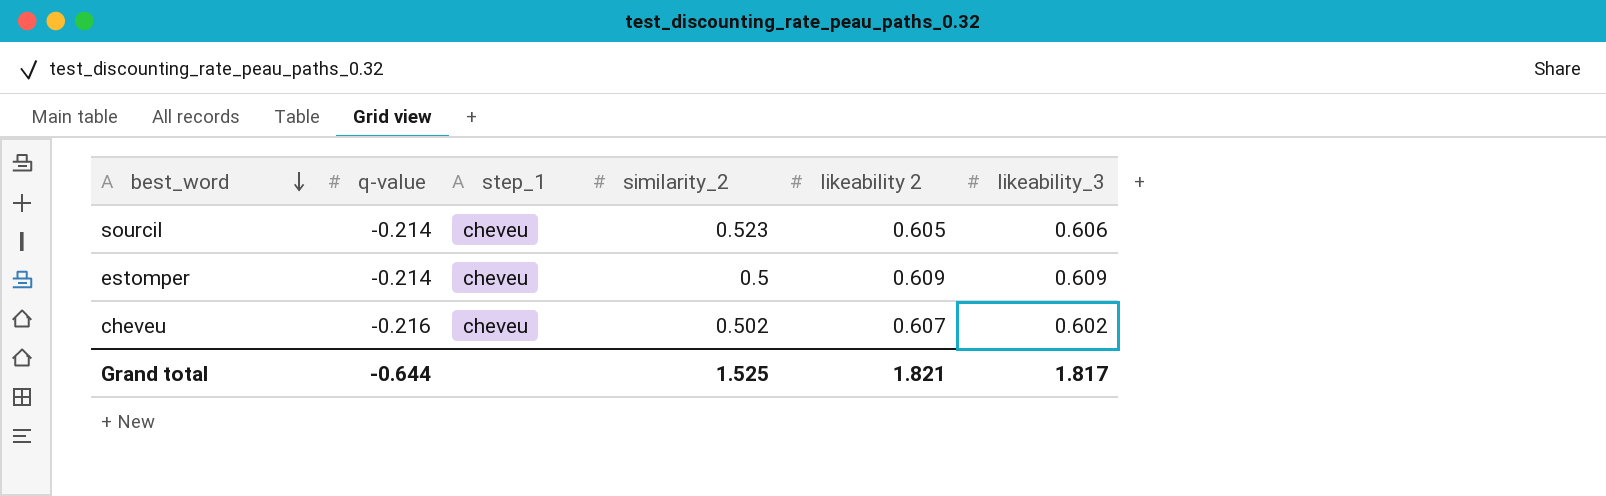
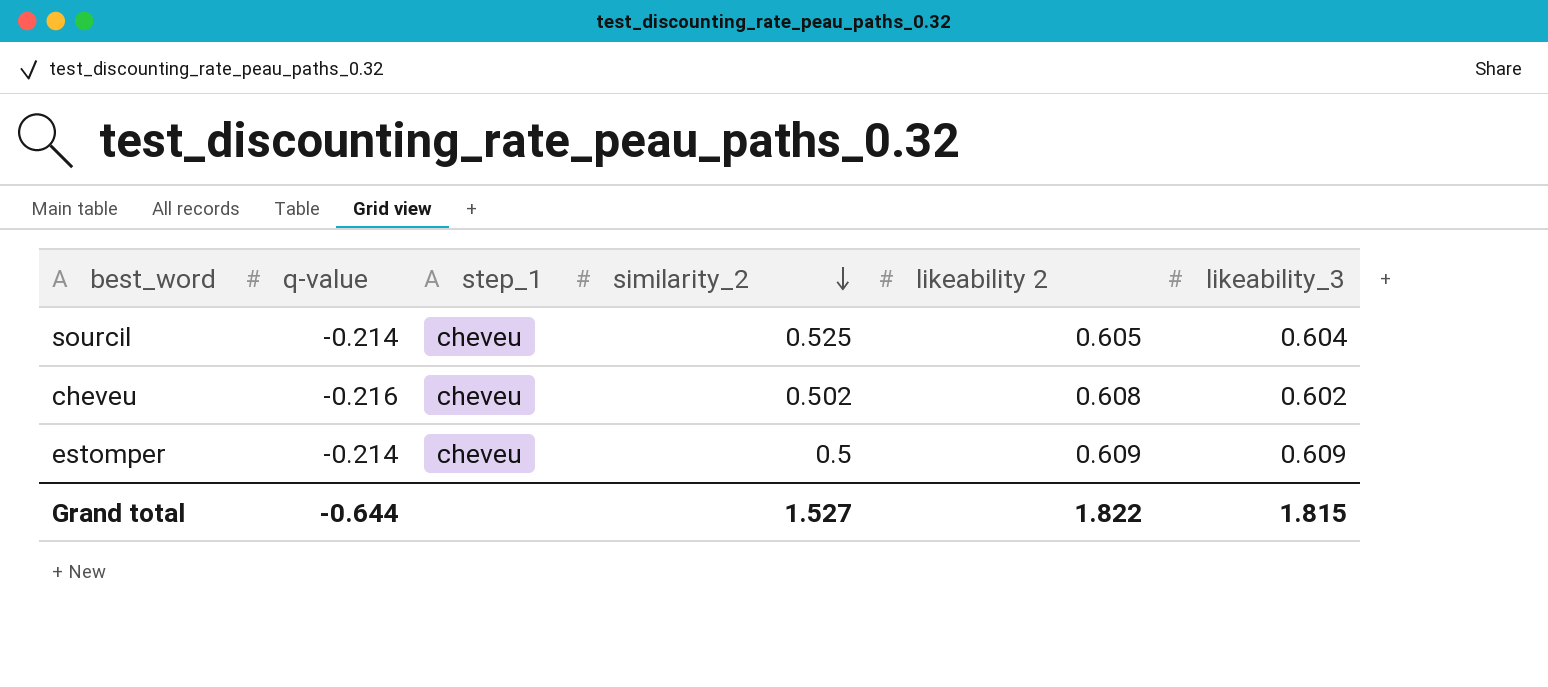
row order: best_word descending -> similarity_2 descending
sourcil | similarity_2: 0.523 -> 0.525
sourcil | likeability_3: 0.606 -> 0.604
cheveu | likeability 2: 0.607 -> 0.608
Grand total | similarity_2: 1.525 -> 1.527
Grand total | likeability 2: 1.821 -> 1.822
Grand total | likeability_3: 1.817 -> 1.815

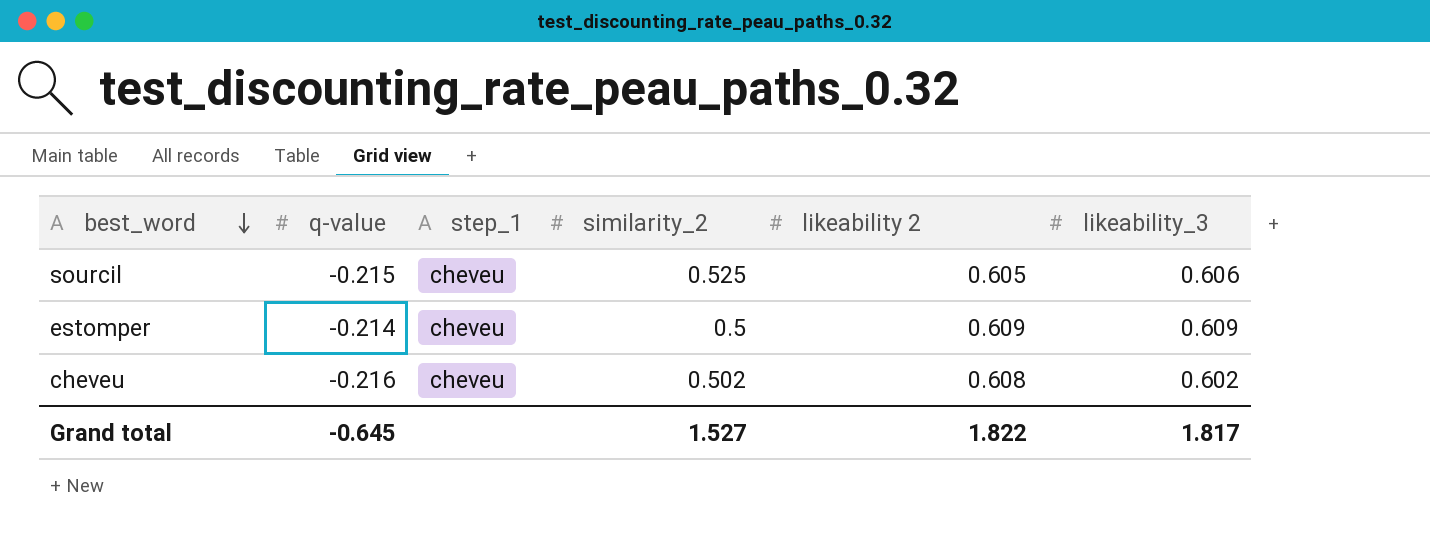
row order: similarity_2 descending -> best_word descending
sourcil | q-value: -0.214 -> -0.215
sourcil | likeability_3: 0.604 -> 0.606
Grand total | q-value: -0.644 -> -0.645
Grand total | likeability_3: 1.815 -> 1.817

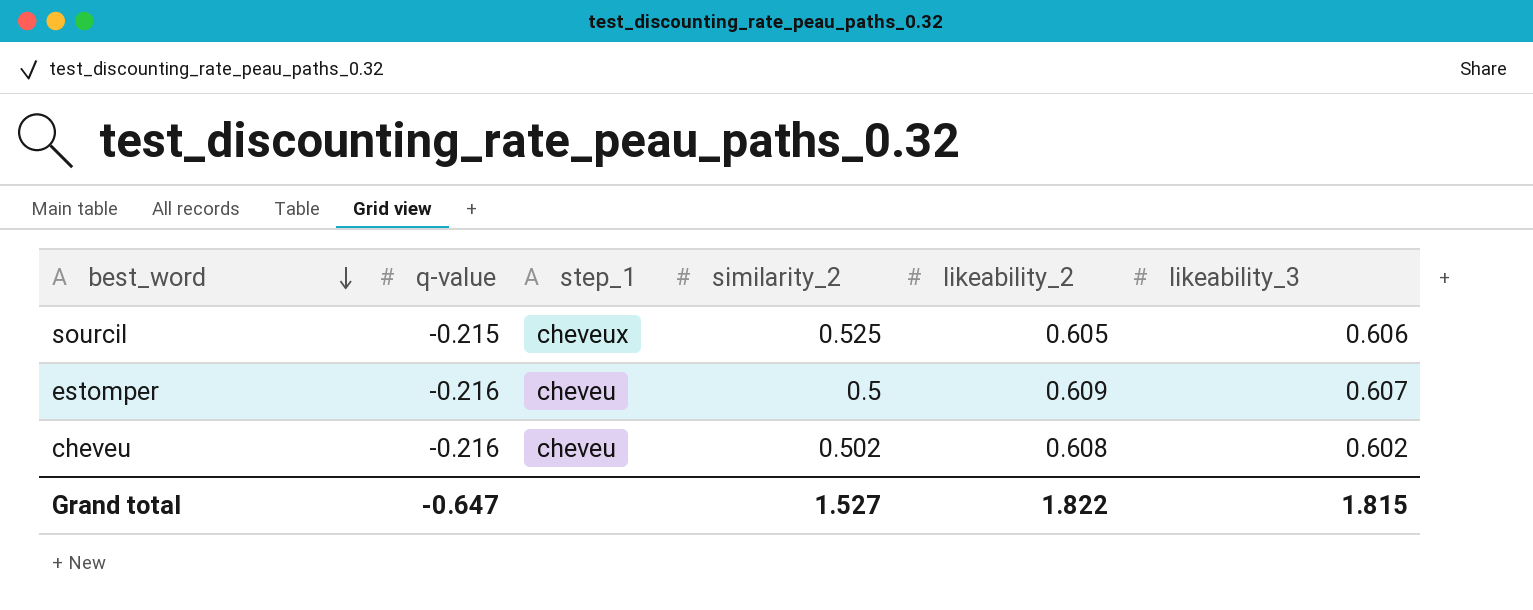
column name: likeability 2 -> likeability_2
sourcil | step_1: cheveu -> cheveux
estomper | q-value: -0.214 -> -0.216
estomper | likeability_3: 0.609 -> 0.607
Grand total | q-value: -0.645 -> -0.647
Grand total | likeability_3: 1.817 -> 1.815

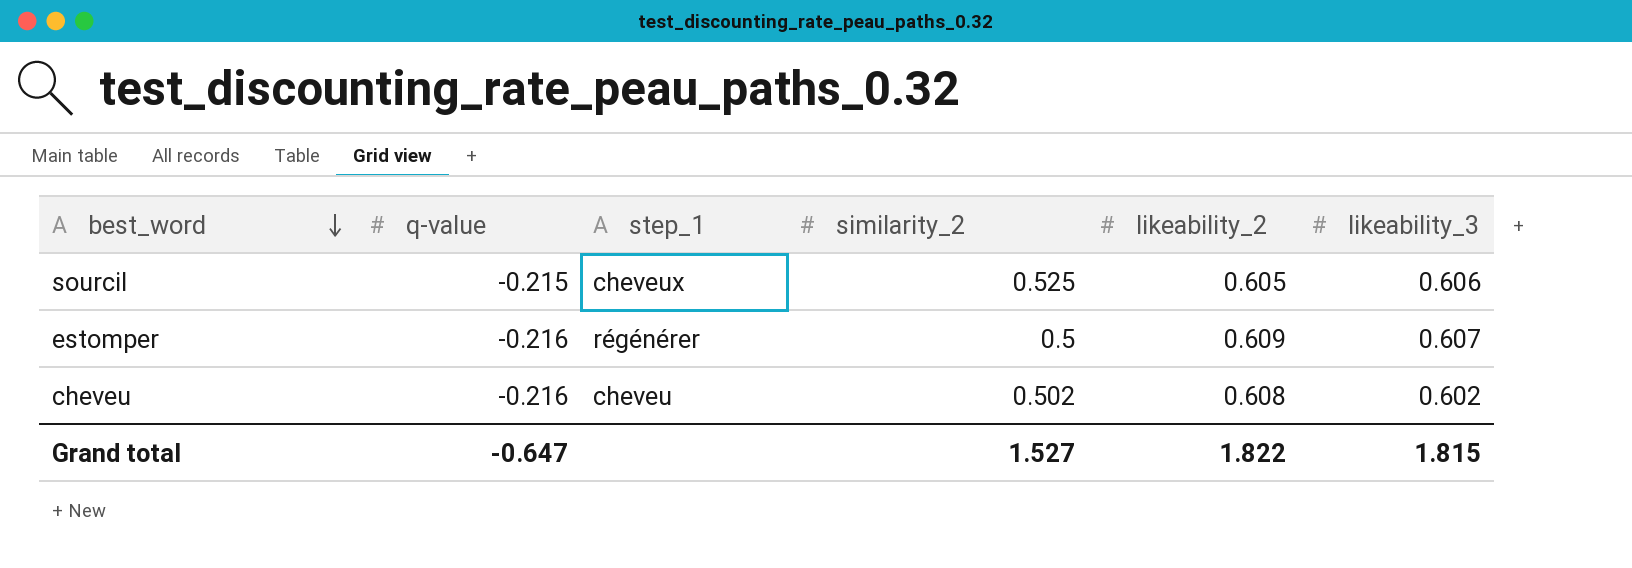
estomper | step_1: cheveu -> régénérer

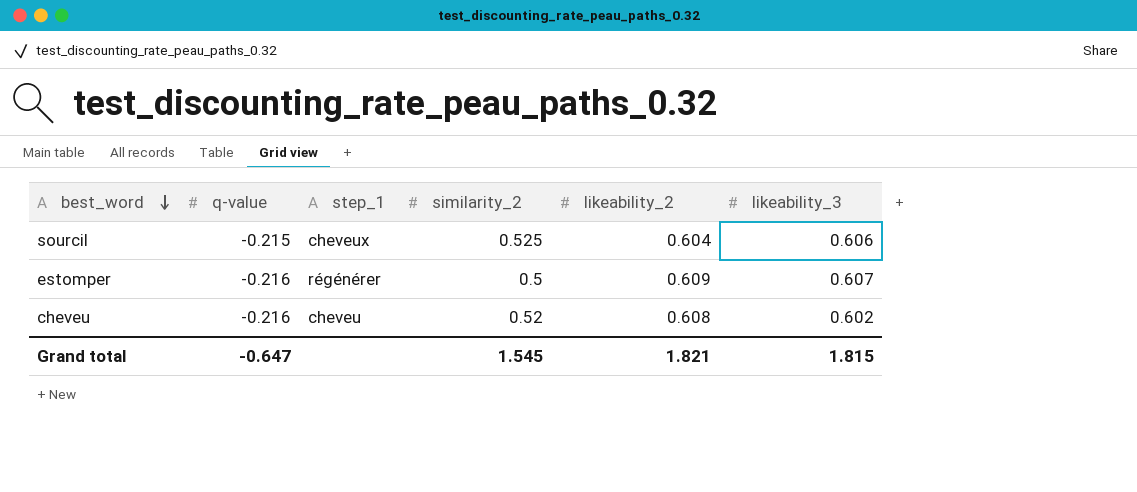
sourcil | likeability_2: 0.605 -> 0.604
cheveu | similarity_2: 0.502 -> 0.52
Grand total | similarity_2: 1.527 -> 1.545
Grand total | likeability_2: 1.822 -> 1.821

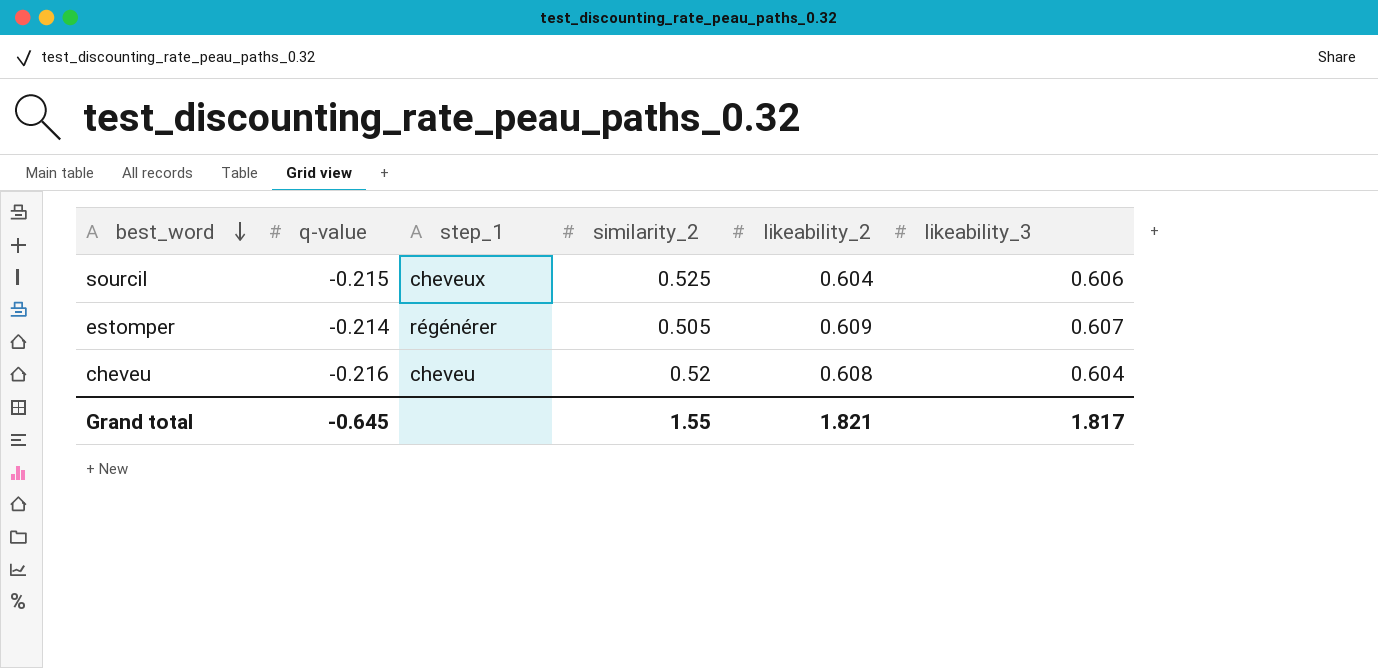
estomper | q-value: -0.216 -> -0.214
estomper | similarity_2: 0.5 -> 0.505
cheveu | likeability_3: 0.602 -> 0.604
Grand total | q-value: -0.647 -> -0.645
Grand total | similarity_2: 1.545 -> 1.55
Grand total | likeability_3: 1.815 -> 1.817

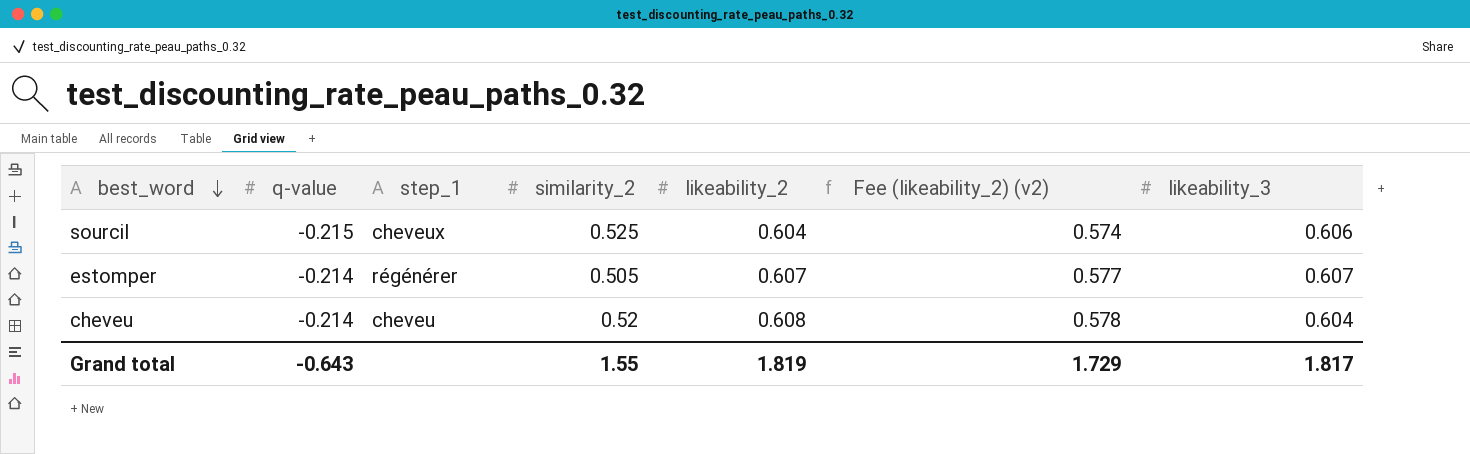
column Fee (likeability_2) (v2) | formula: none -> [likeability_2] * 0.95
estomper | likeability_2: 0.609 -> 0.607
cheveu | q-value: -0.216 -> -0.214
Grand total | q-value: -0.645 -> -0.643
Grand total | likeability_2: 1.821 -> 1.819

